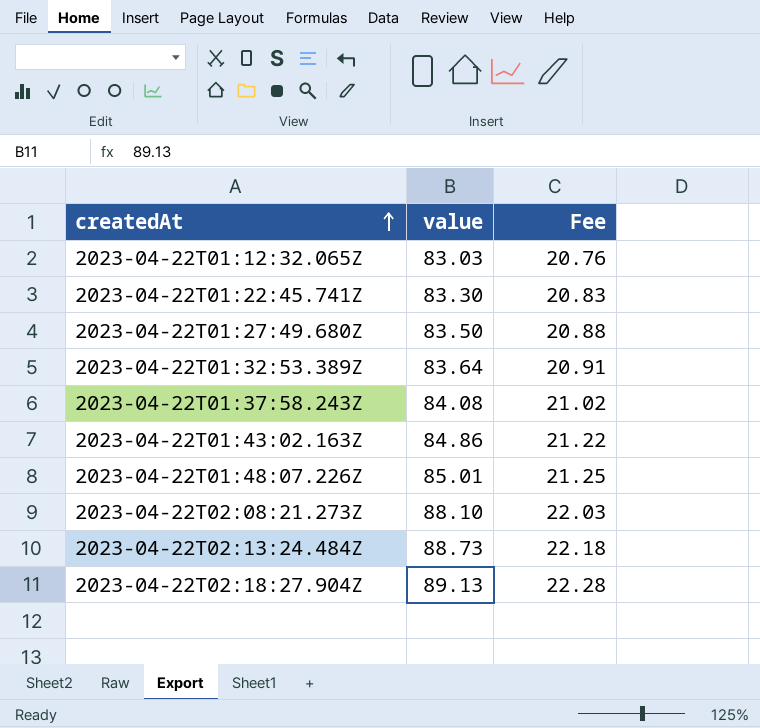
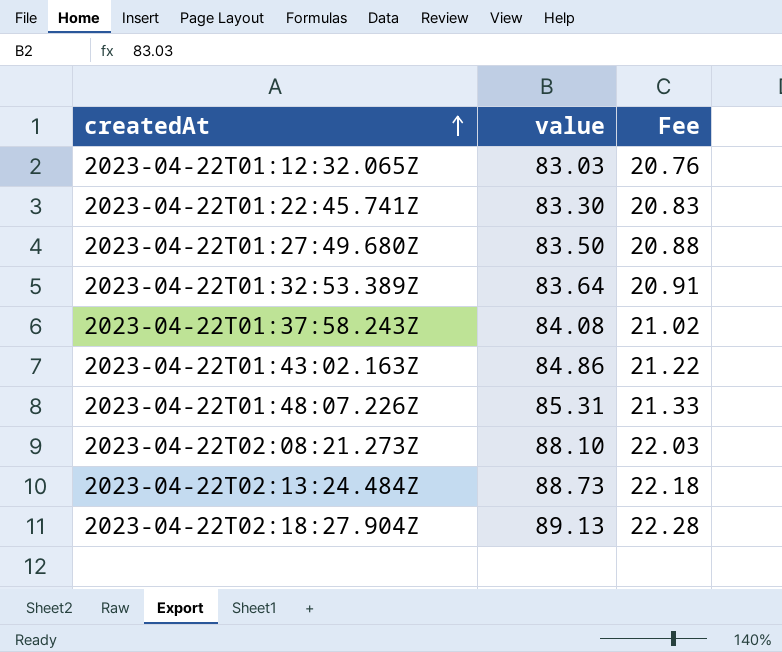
2023-04-22T01:48:07.226Z | value: 85.01 -> 85.31
2023-04-22T01:48:07.226Z | Fee: 21.25 -> 21.33

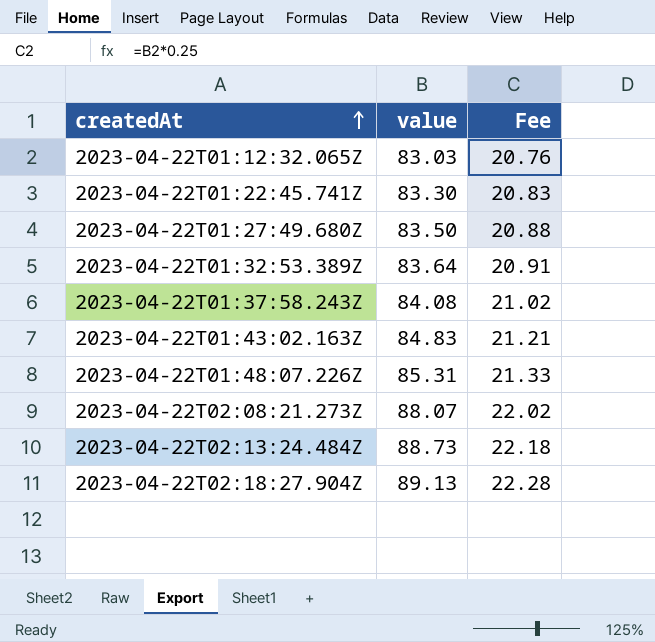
2023-04-22T01:43:02.163Z | value: 84.86 -> 84.83
2023-04-22T01:43:02.163Z | Fee: 21.22 -> 21.21
2023-04-22T02:08:21.273Z | value: 88.10 -> 88.07
2023-04-22T02:08:21.273Z | Fee: 22.03 -> 22.02

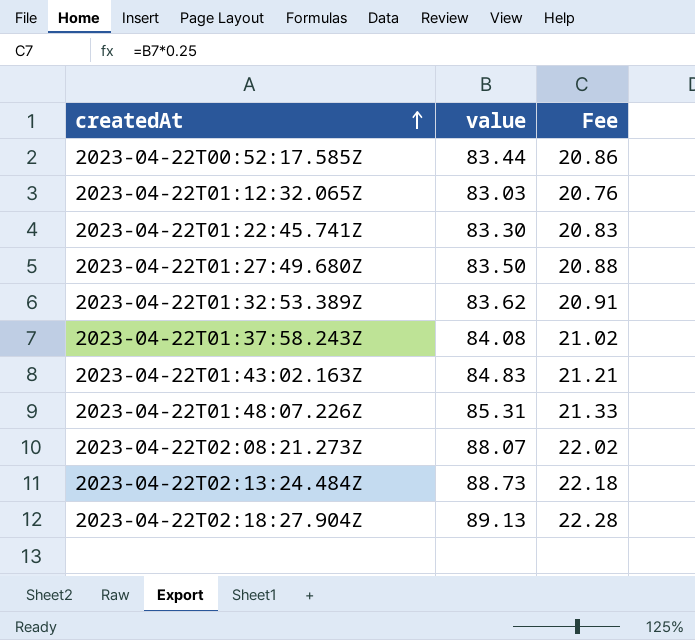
row 2023-04-22T00:52:17.585Z: none -> 83.44 | 20.86
2023-04-22T01:32:53.389Z | value: 83.64 -> 83.62

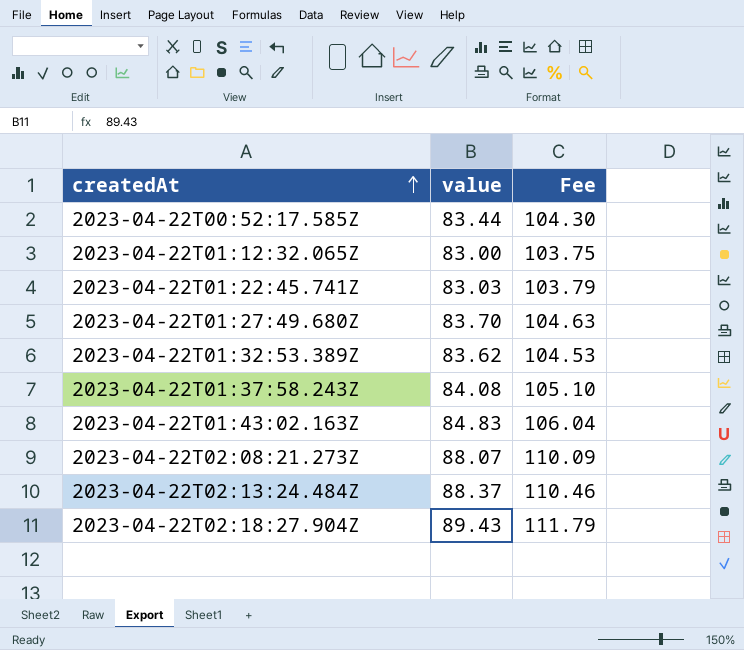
column Fee | formula: [value] * 0.25 -> [value] * 1.25
row 2023-04-22T01:48:07.226Z: 85.31 | 21.33 -> none
2023-04-22T01:12:32.065Z | value: 83.03 -> 83.00
2023-04-22T01:22:45.741Z | value: 83.30 -> 83.03
2023-04-22T01:27:49.680Z | value: 83.50 -> 83.70
2023-04-22T02:13:24.484Z | value: 88.73 -> 88.37
2023-04-22T02:18:27.904Z | value: 89.13 -> 89.43

